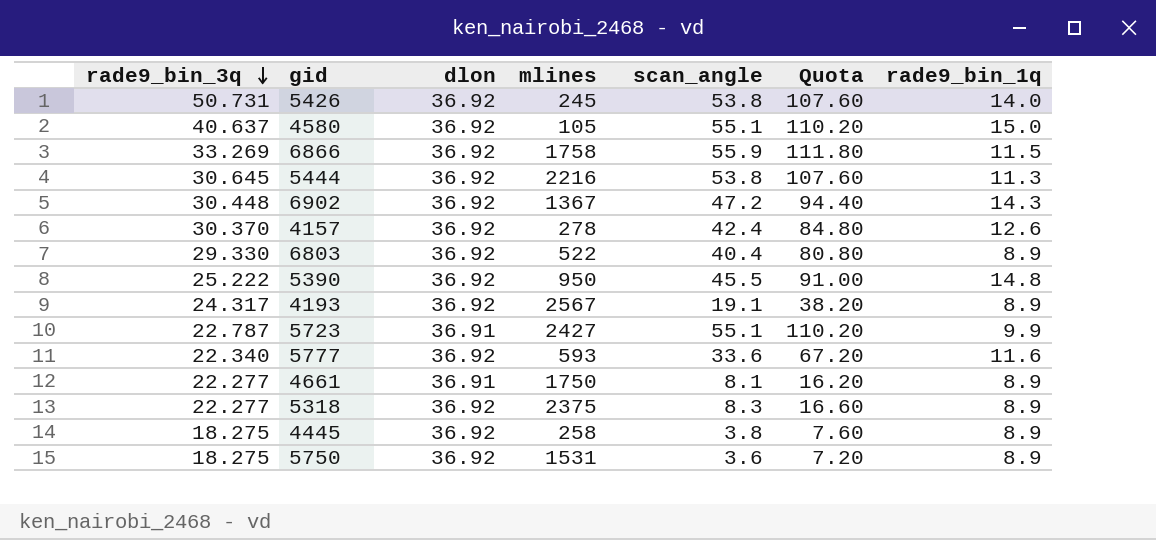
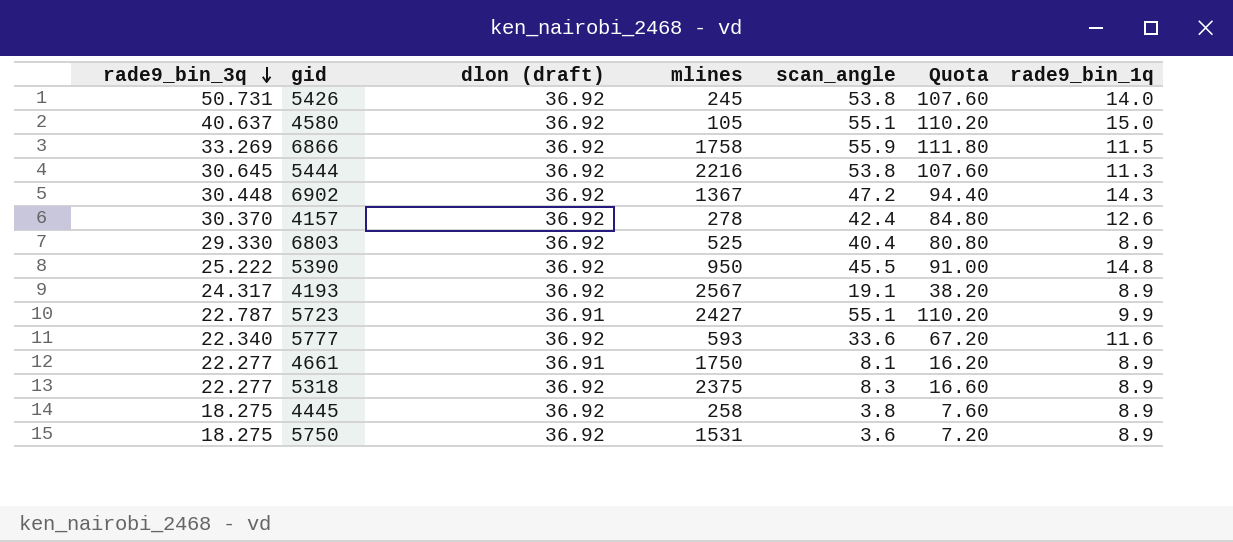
column name: dlon -> dlon (draft)
6803 | mlines: 522 -> 525

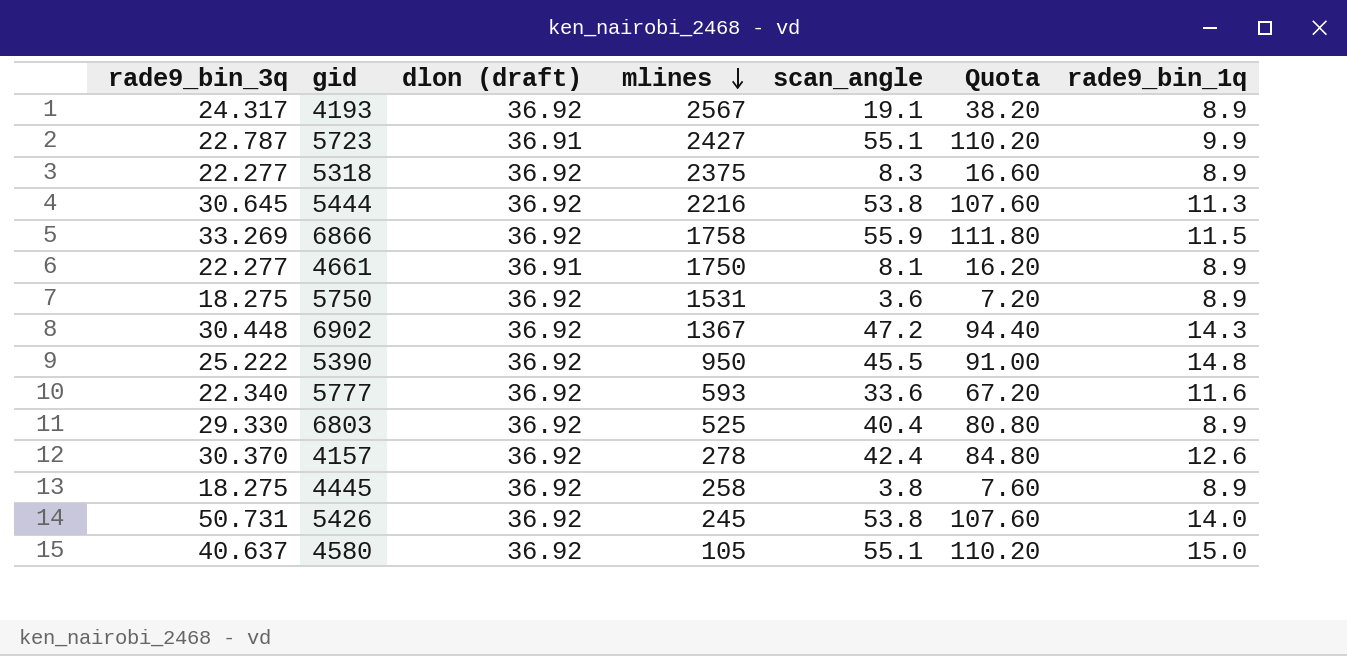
row order: rade9_bin_3q descending -> mlines descending

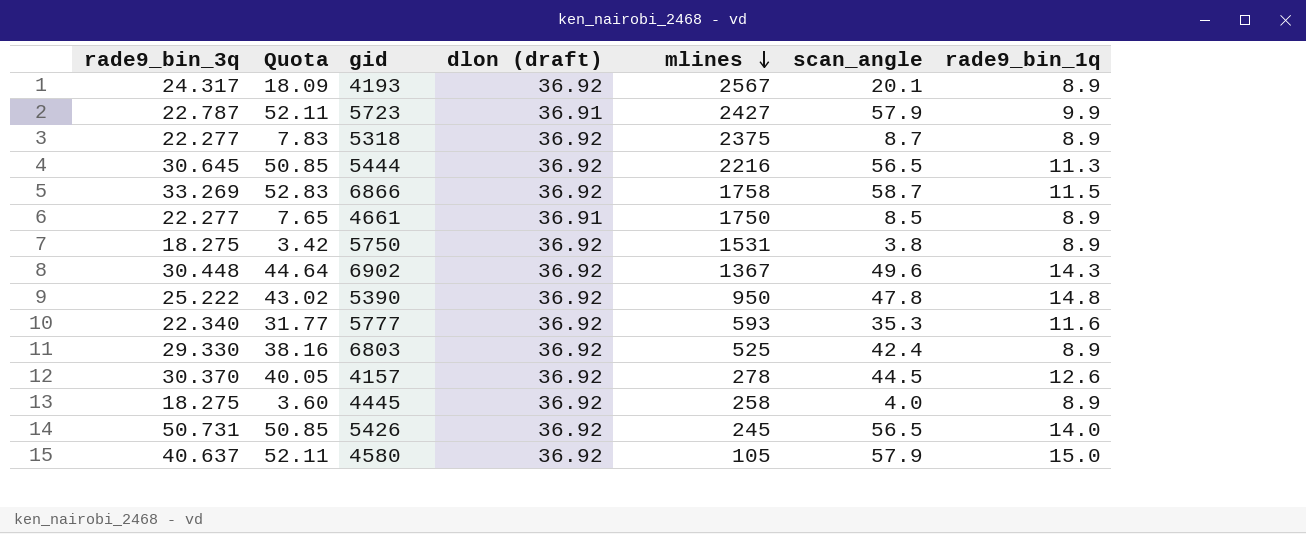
column Quota | formula: [scan_angle] * 2 -> [scan_angle] * 0.9
column Quota | position: 6 -> 2
4193 | scan_angle: 19.1 -> 20.1
5723 | scan_angle: 55.1 -> 57.9
5318 | scan_angle: 8.3 -> 8.7
5444 | scan_angle: 53.8 -> 56.5
6866 | scan_angle: 55.9 -> 58.7
4661 | scan_angle: 8.1 -> 8.5
5750 | scan_angle: 3.6 -> 3.8
6902 | scan_angle: 47.2 -> 49.6
5390 | scan_angle: 45.5 -> 47.8
5777 | scan_angle: 33.6 -> 35.3
6803 | scan_angle: 40.4 -> 42.4
4157 | scan_angle: 42.4 -> 44.5
4445 | scan_angle: 3.8 -> 4.0
5426 | scan_angle: 53.8 -> 56.5
4580 | scan_angle: 55.1 -> 57.9

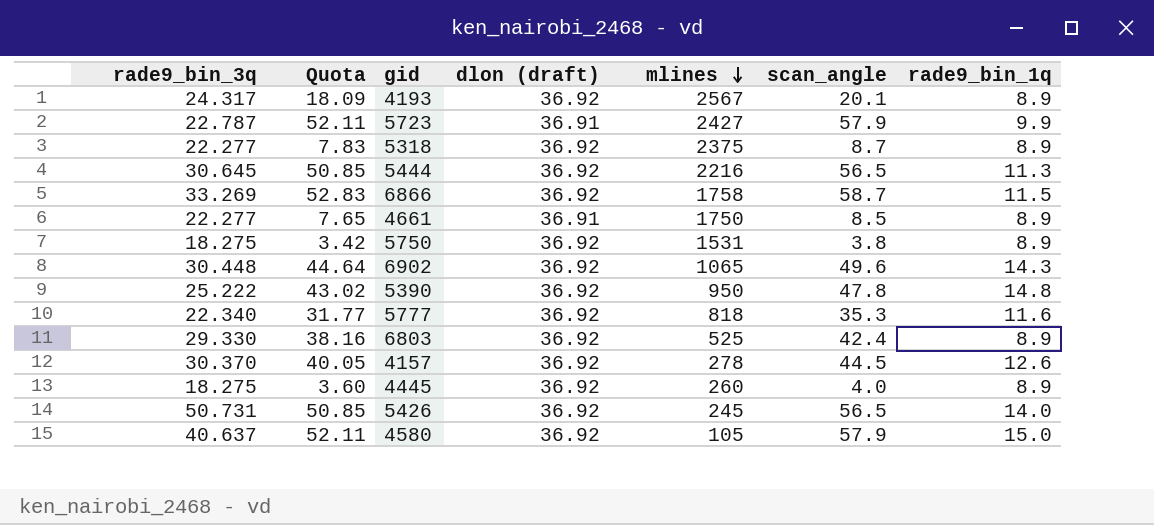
6902 | mlines: 1367 -> 1065
5777 | mlines: 593 -> 818
4445 | mlines: 258 -> 260

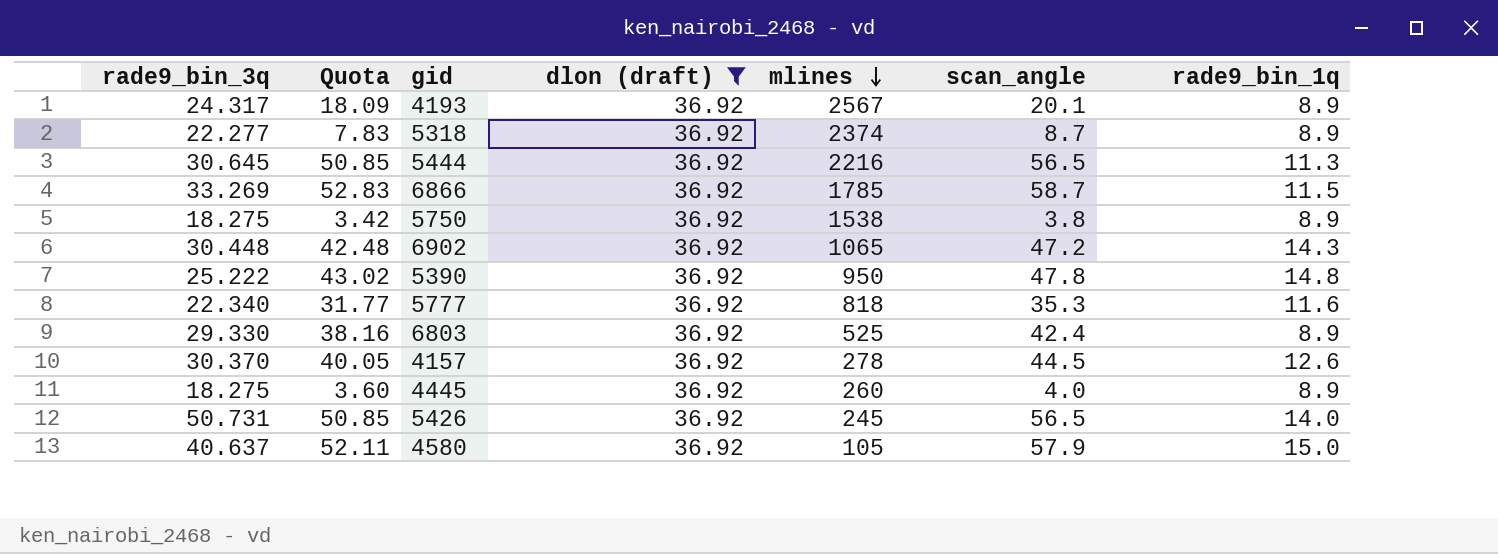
filter: none -> dlon (draft) = 36.92
5318 | mlines: 2375 -> 2374
6866 | mlines: 1758 -> 1785
5750 | mlines: 1531 -> 1538
6902 | Quota: 44.64 -> 42.48
6902 | scan_angle: 49.6 -> 47.2

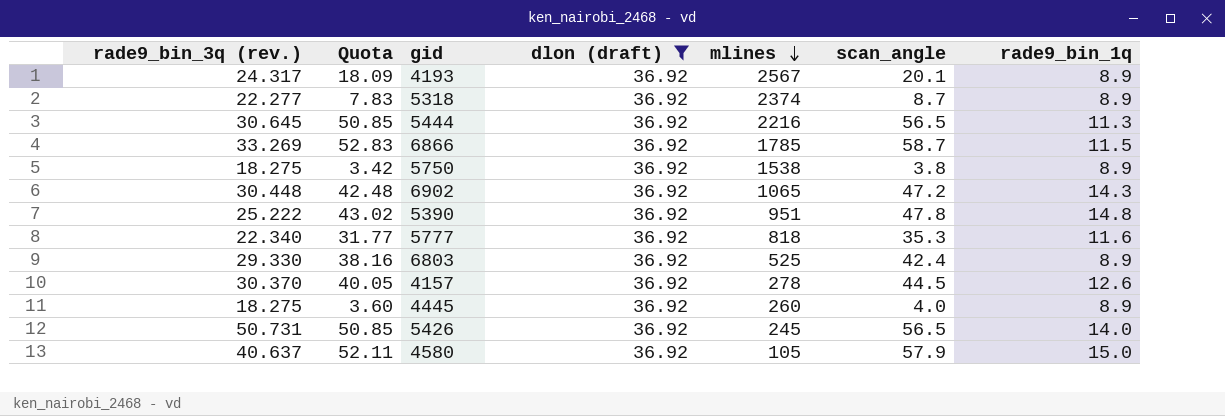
column name: rade9_bin_3q -> rade9_bin_3q (rev.)
5390 | mlines: 950 -> 951

